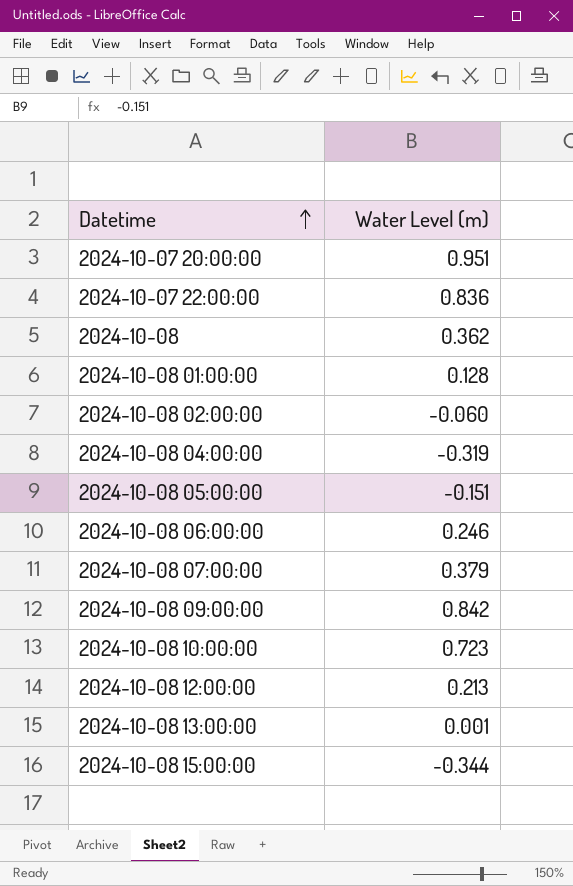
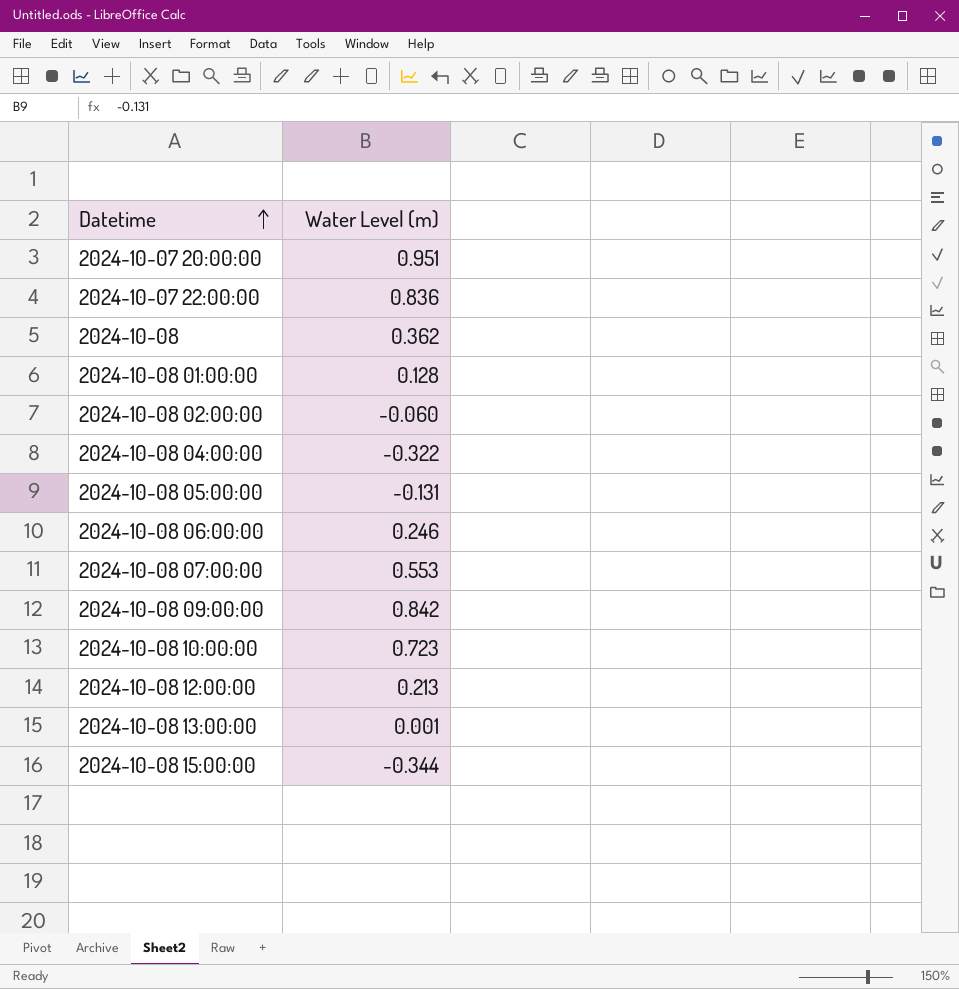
2024-10-08 04:00:00 | Water Level (m): -0.319 -> -0.322
2024-10-08 05:00:00 | Water Level (m): -0.151 -> -0.131
2024-10-08 07:00:00 | Water Level (m): 0.379 -> 0.553

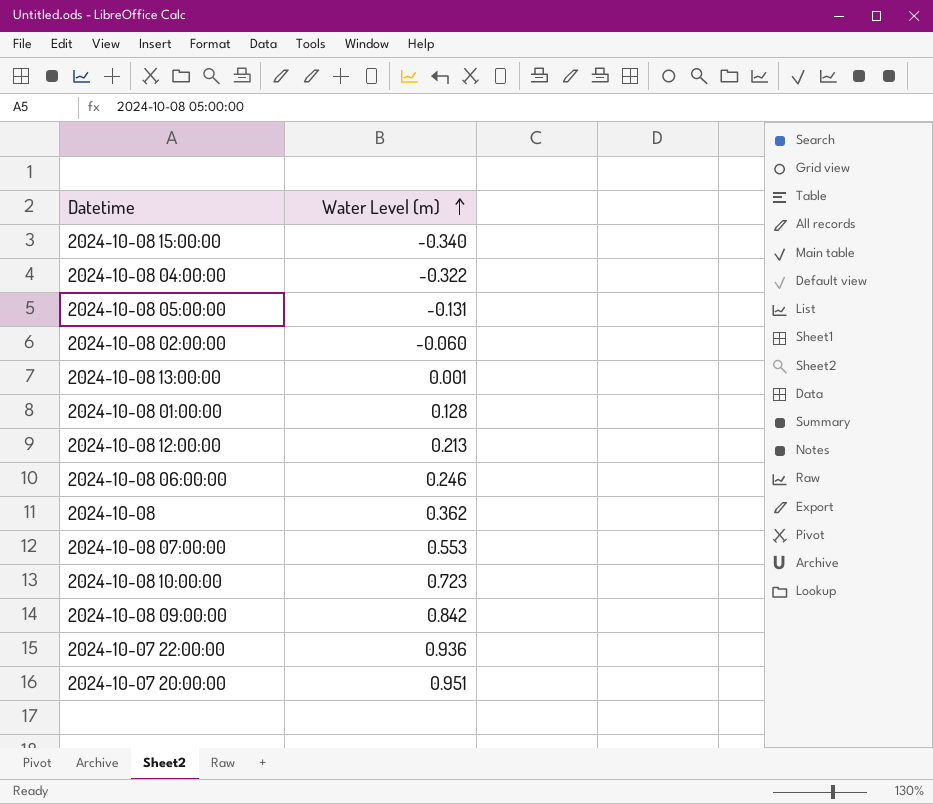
row order: Datetime ascending -> Water Level (m) ascending
2024-10-08 15:00:00 | Water Level (m): -0.344 -> -0.340
2024-10-07 22:00:00 | Water Level (m): 0.836 -> 0.936

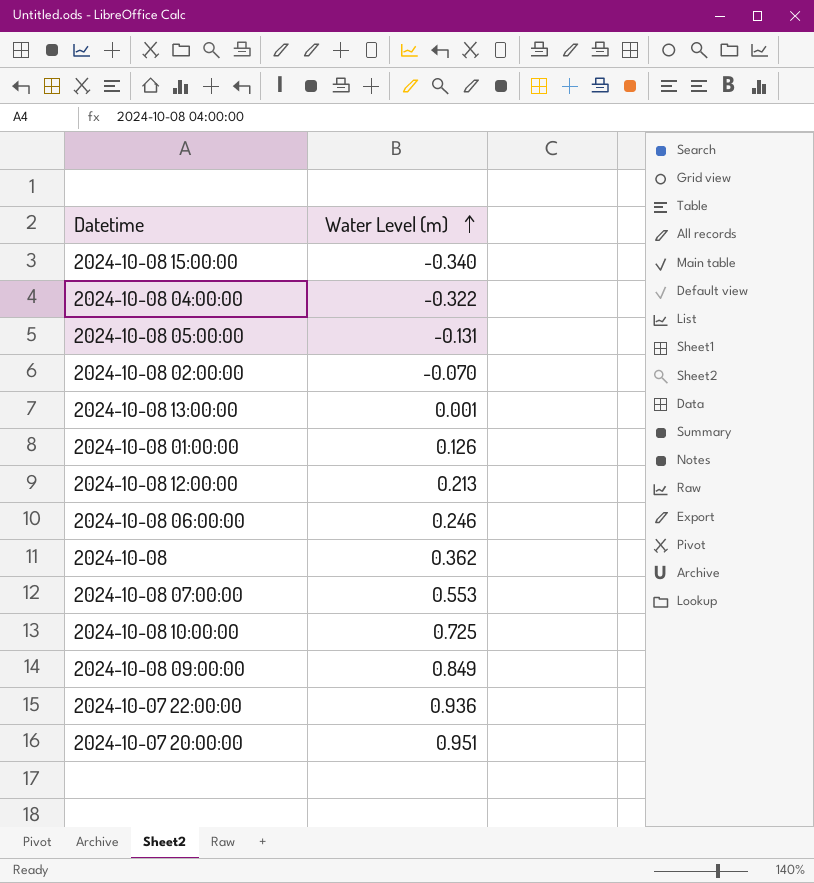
2024-10-08 02:00:00 | Water Level (m): -0.060 -> -0.070
2024-10-08 01:00:00 | Water Level (m): 0.128 -> 0.126
2024-10-08 10:00:00 | Water Level (m): 0.723 -> 0.725
2024-10-08 09:00:00 | Water Level (m): 0.842 -> 0.849

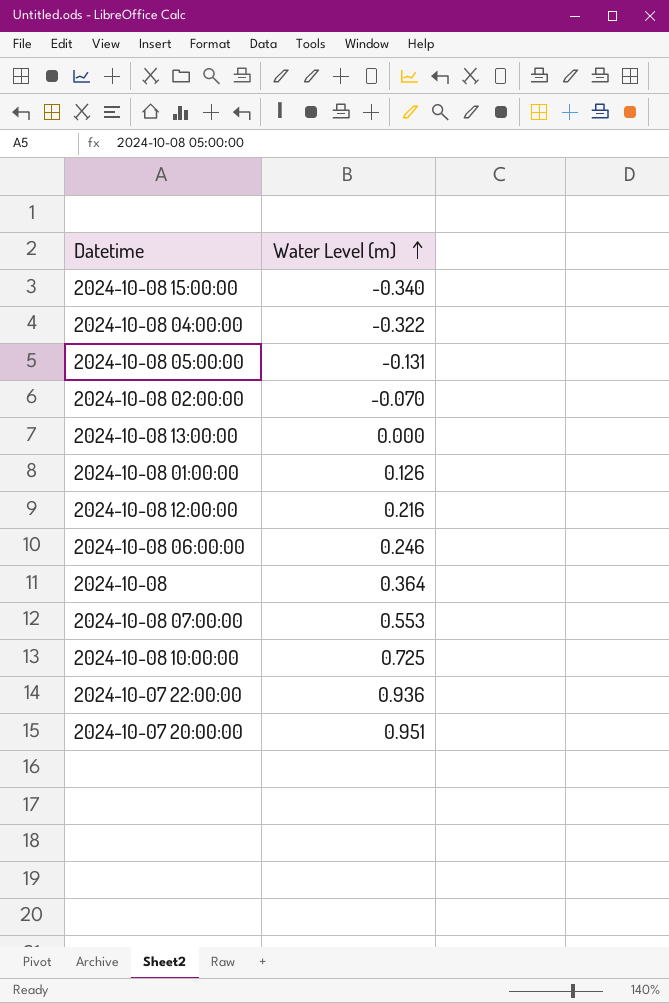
row 2024-10-08 09:00:00: 0.849 -> none
2024-10-08 13:00:00 | Water Level (m): 0.001 -> 0.000
2024-10-08 12:00:00 | Water Level (m): 0.213 -> 0.216
2024-10-08 | Water Level (m): 0.362 -> 0.364

